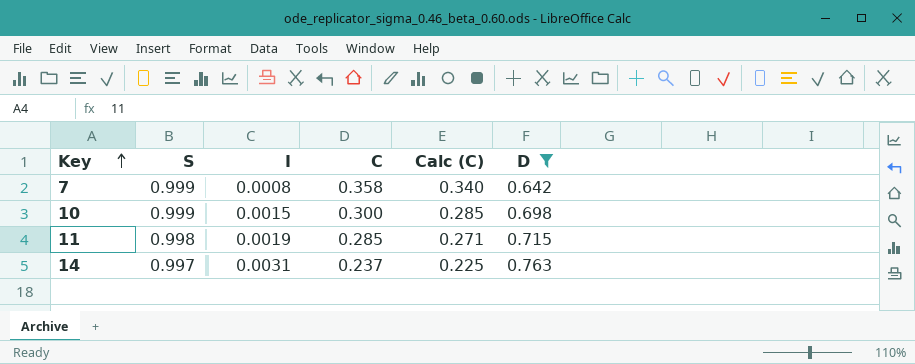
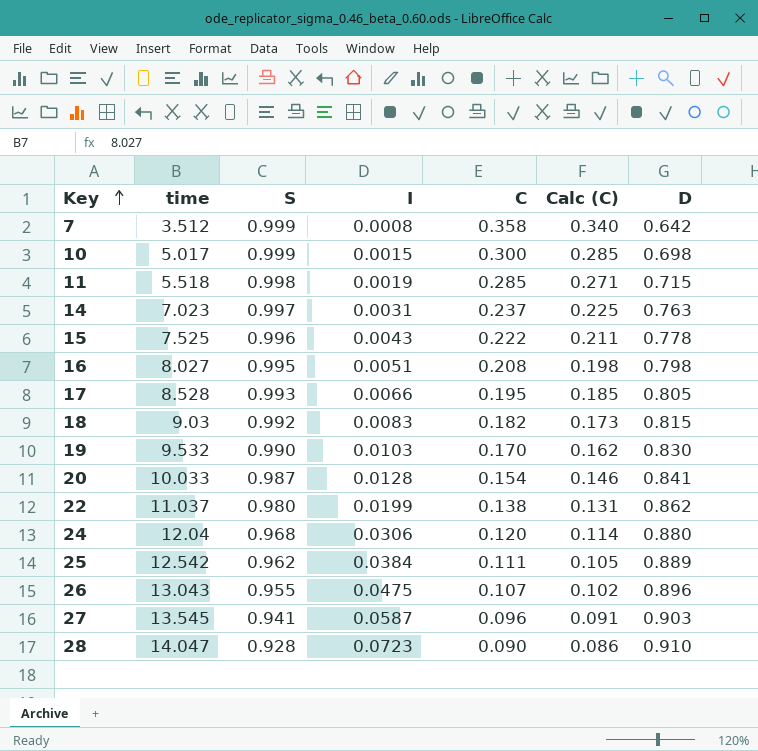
filter: D <= 0.763 -> none
column time | position: none -> 2

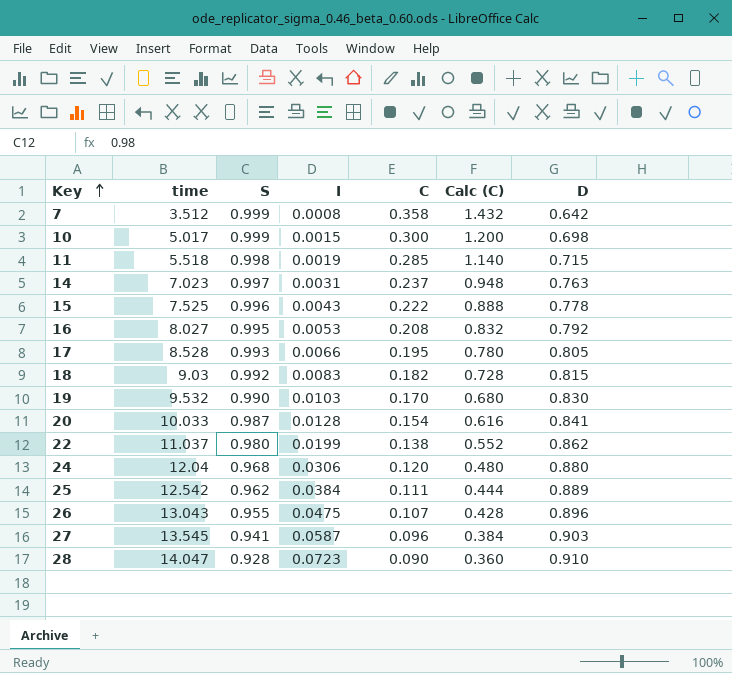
column Calc (C) | formula: [C] * 0.95 -> [C] * 4
16 | I: 0.0051 -> 0.0053
16 | D: 0.798 -> 0.792

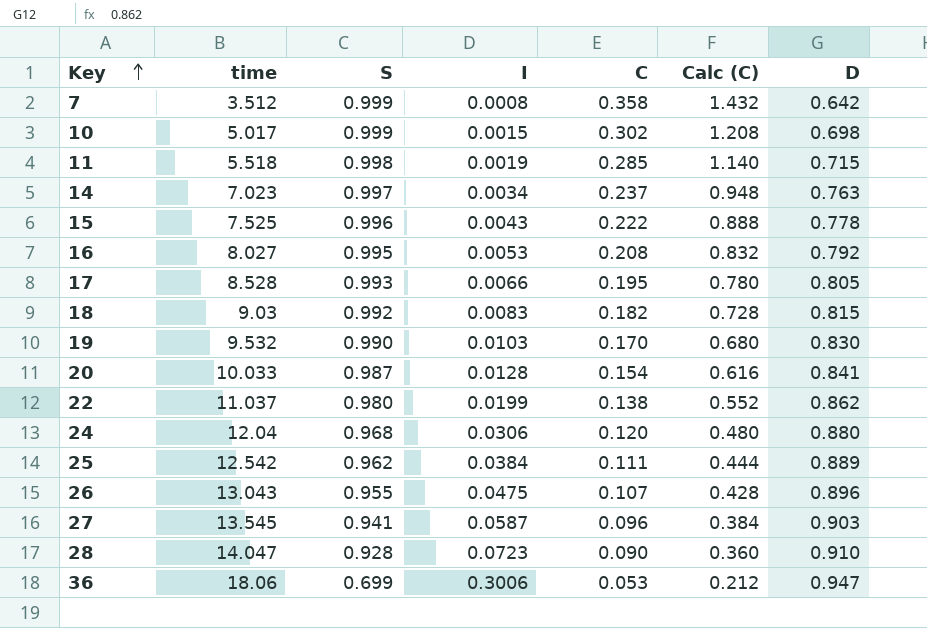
10 | C: 0.300 -> 0.302
10 | Calc (C): 1.200 -> 1.208
14 | I: 0.0031 -> 0.0034
row 36: none -> 18.06 | 0.699 | 0.3006 | 0.053 | 0.212 | 0.947

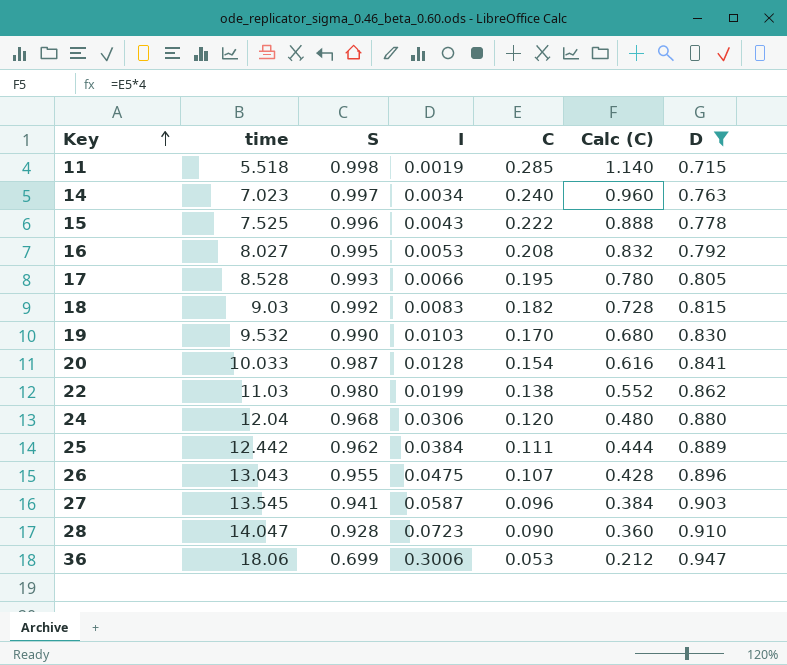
filter: none -> D >= 0.715
14 | C: 0.237 -> 0.240
14 | Calc (C): 0.948 -> 0.960
22 | time: 11.037 -> 11.03
25 | time: 12.542 -> 12.442

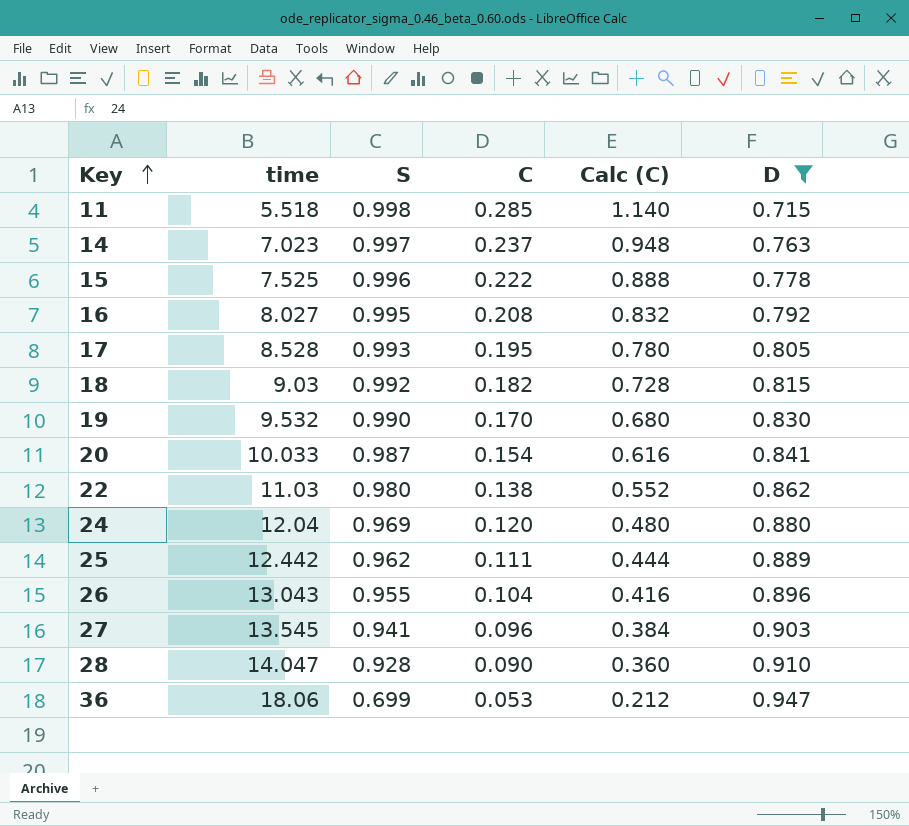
column I | position: 4 -> none
14 | C: 0.240 -> 0.237
14 | Calc (C): 0.960 -> 0.948
24 | S: 0.968 -> 0.969
26 | C: 0.107 -> 0.104
26 | Calc (C): 0.428 -> 0.416

